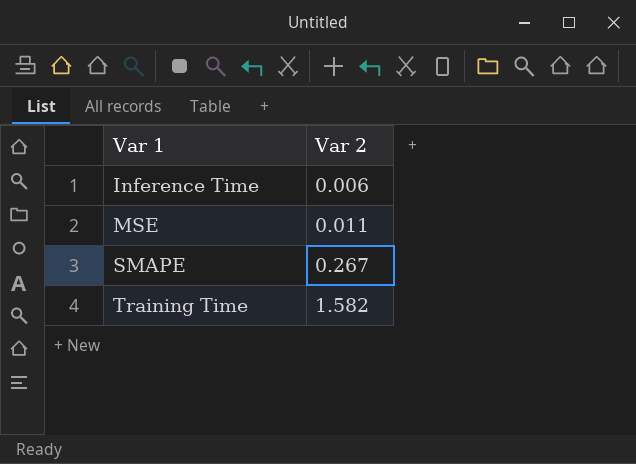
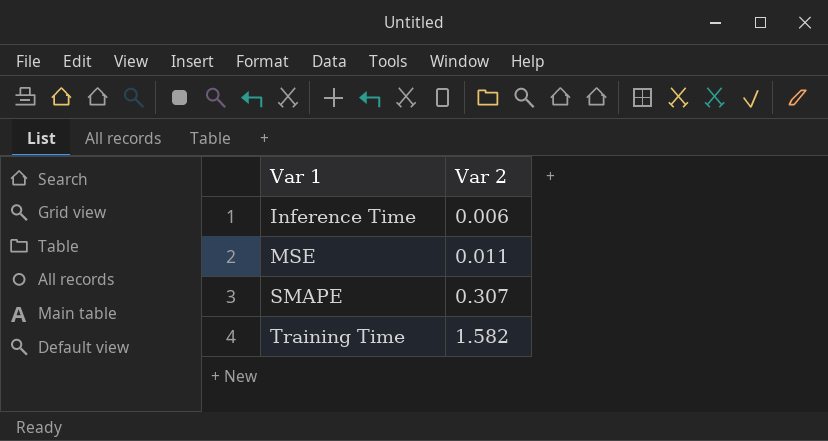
SMAPE | Var 2: 0.267 -> 0.307

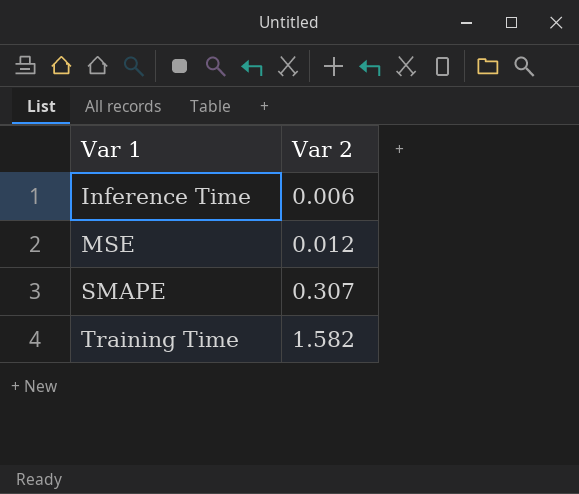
MSE | Var 2: 0.011 -> 0.012

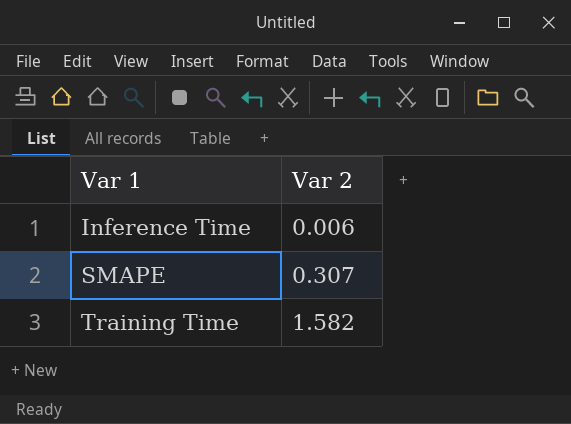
row MSE: 0.012 -> none

